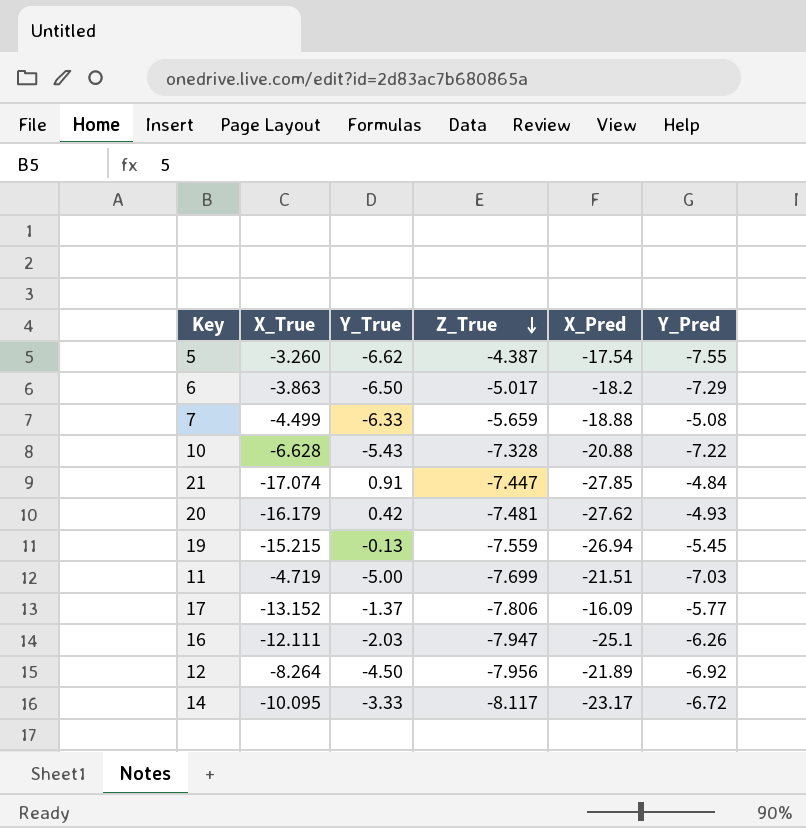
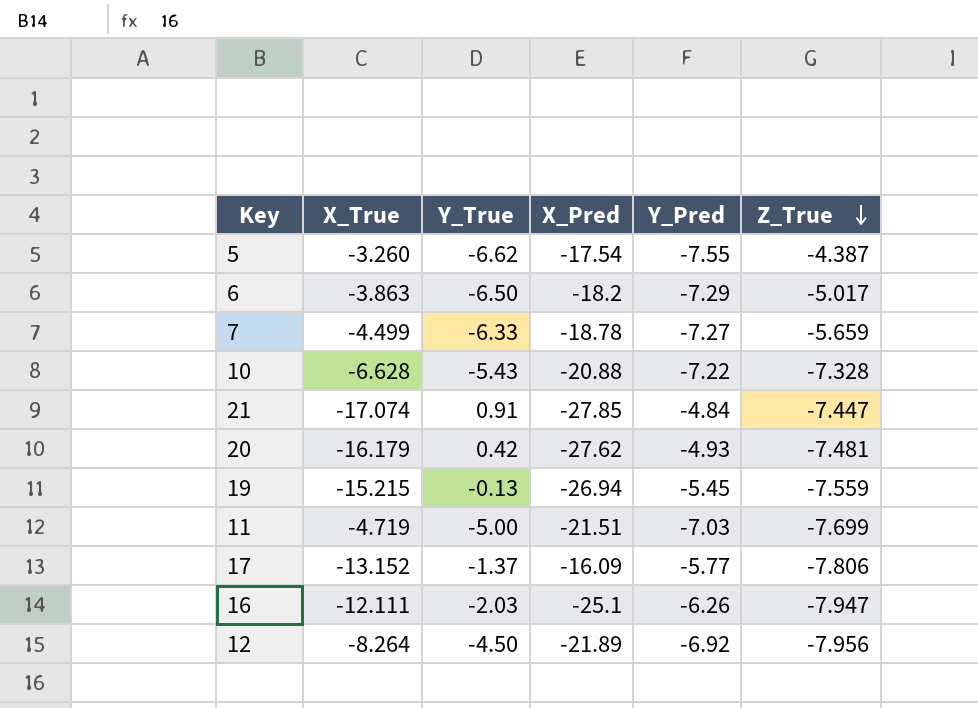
column Z_True | position: 4 -> 6
row 14: -10.095 | -3.33 | -8.117 | -23.17 | -6.72 -> none
7 | X_Pred: -18.88 -> -18.78
7 | Y_Pred: -5.08 -> -7.27

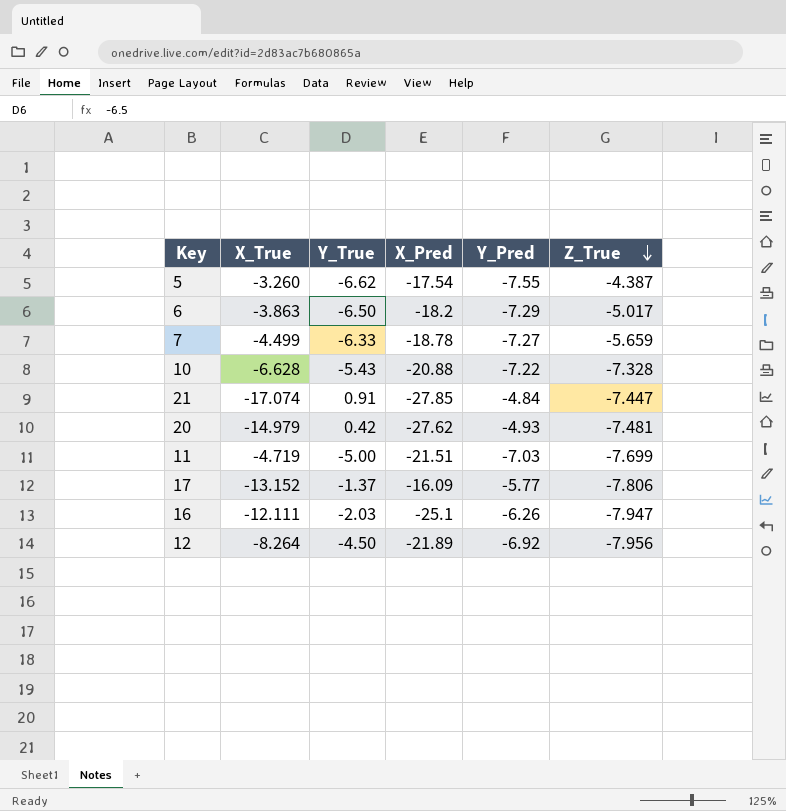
row 19: -15.215 | -0.13 | -26.94 | -5.45 | -7.559 -> none
20 | X_True: -16.179 -> -14.979

